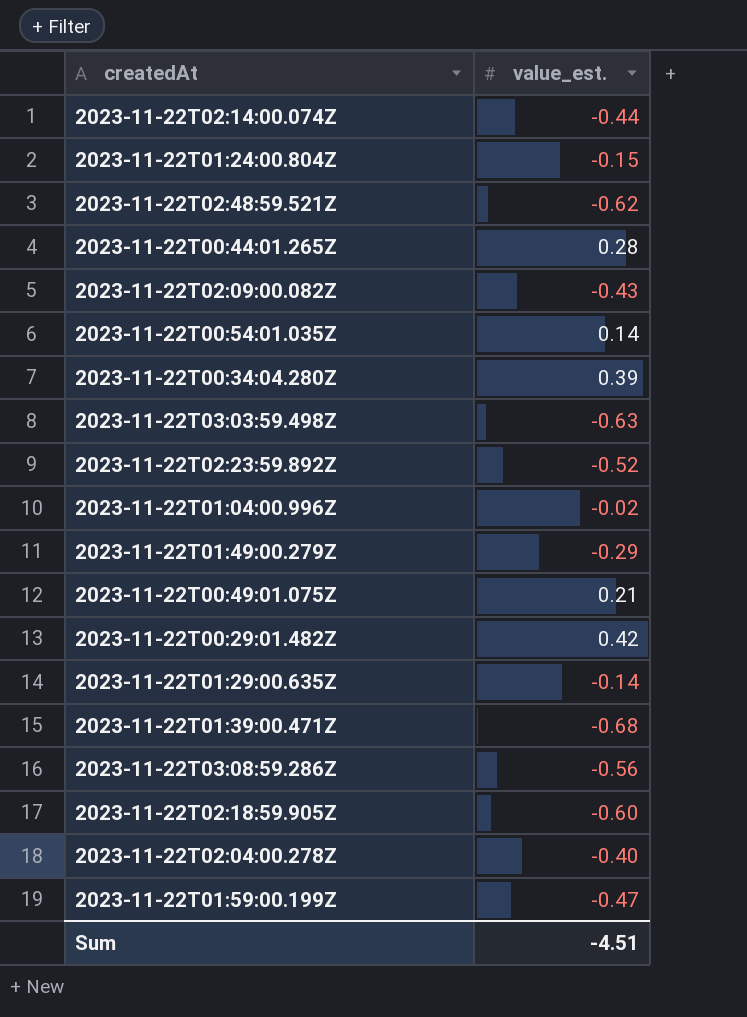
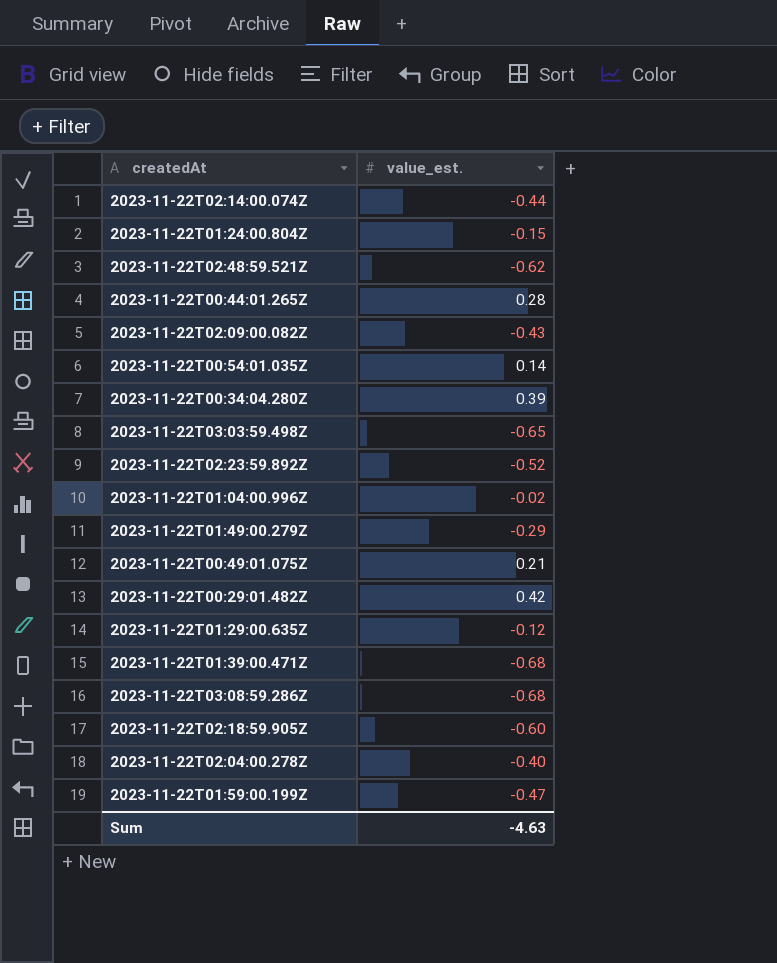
2023-11-22T03:03:59.498Z | value_est.: -0.63 -> -0.65
2023-11-22T01:29:00.635Z | value_est.: -0.14 -> -0.12
2023-11-22T03:08:59.286Z | value_est.: -0.56 -> -0.68
Sum | value_est.: -4.51 -> -4.63

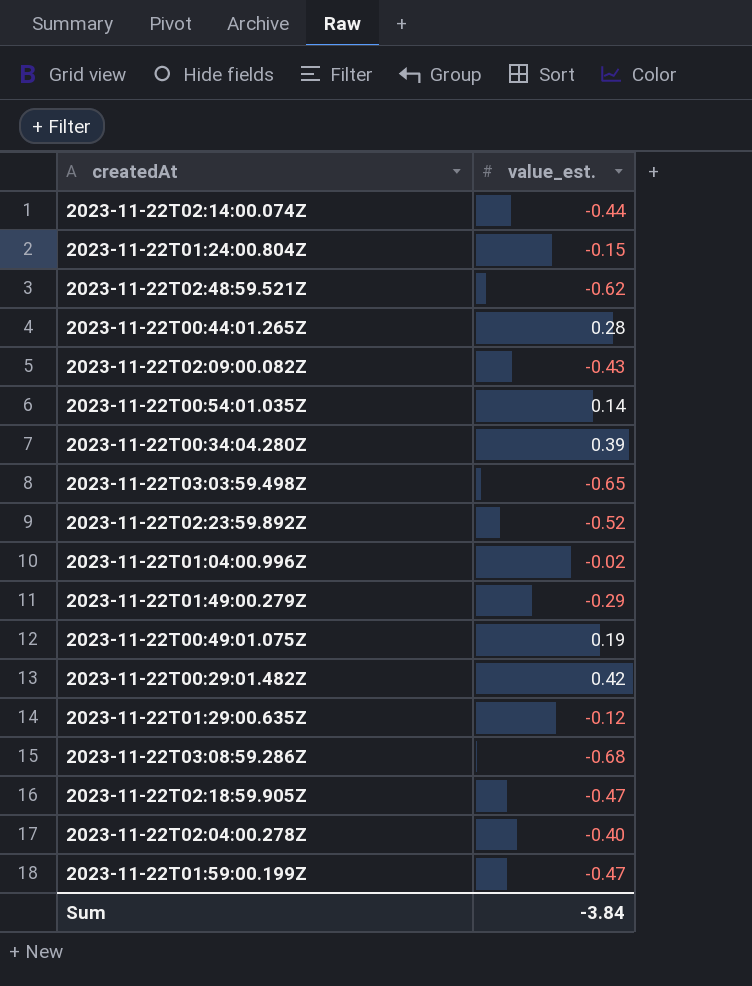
row 2023-11-22T01:39:00.471Z: -0.68 -> none
2023-11-22T00:49:01.075Z | value_est.: 0.21 -> 0.19
2023-11-22T02:18:59.905Z | value_est.: -0.60 -> -0.47
Sum | value_est.: -4.63 -> -3.84

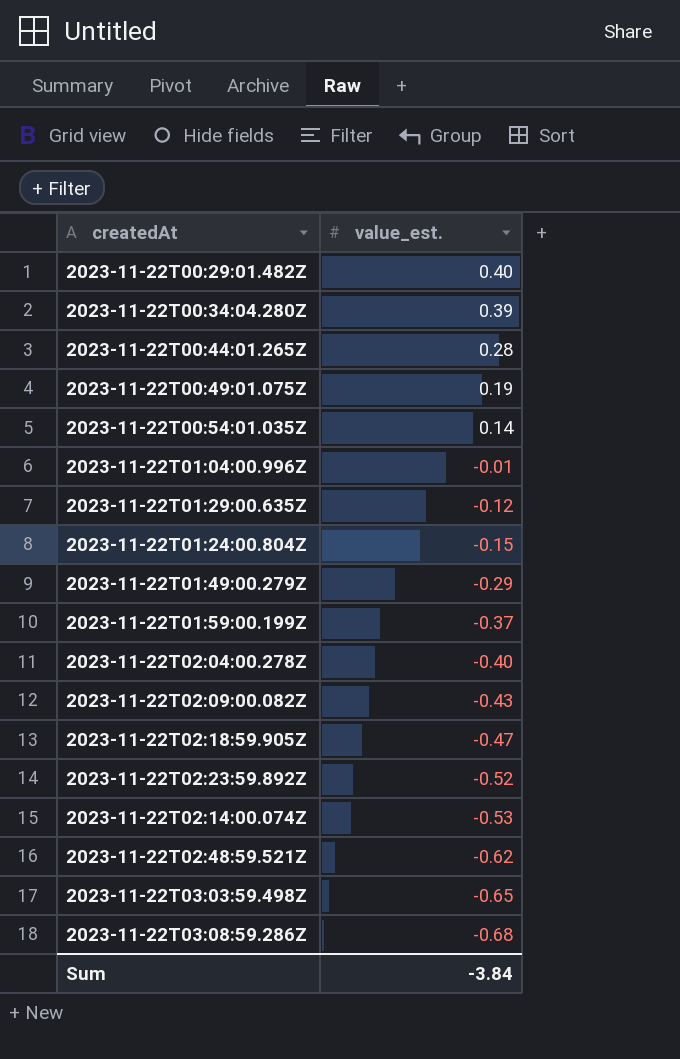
row order: none -> value_est. descending
2023-11-22T00:29:01.482Z | value_est.: 0.42 -> 0.40
2023-11-22T01:04:00.996Z | value_est.: -0.02 -> -0.01
2023-11-22T01:59:00.199Z | value_est.: -0.47 -> -0.37
2023-11-22T02:14:00.074Z | value_est.: -0.44 -> -0.53

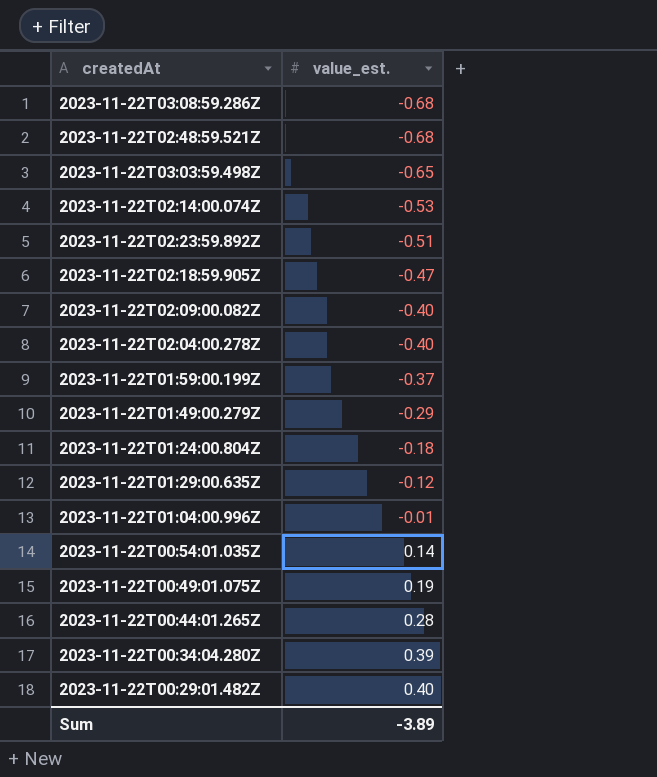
row order: value_est. descending -> value_est. ascending
2023-11-22T02:48:59.521Z | value_est.: -0.62 -> -0.68
2023-11-22T02:23:59.892Z | value_est.: -0.52 -> -0.51
2023-11-22T02:09:00.082Z | value_est.: -0.43 -> -0.40
2023-11-22T01:24:00.804Z | value_est.: -0.15 -> -0.18
Sum | value_est.: -3.84 -> -3.89

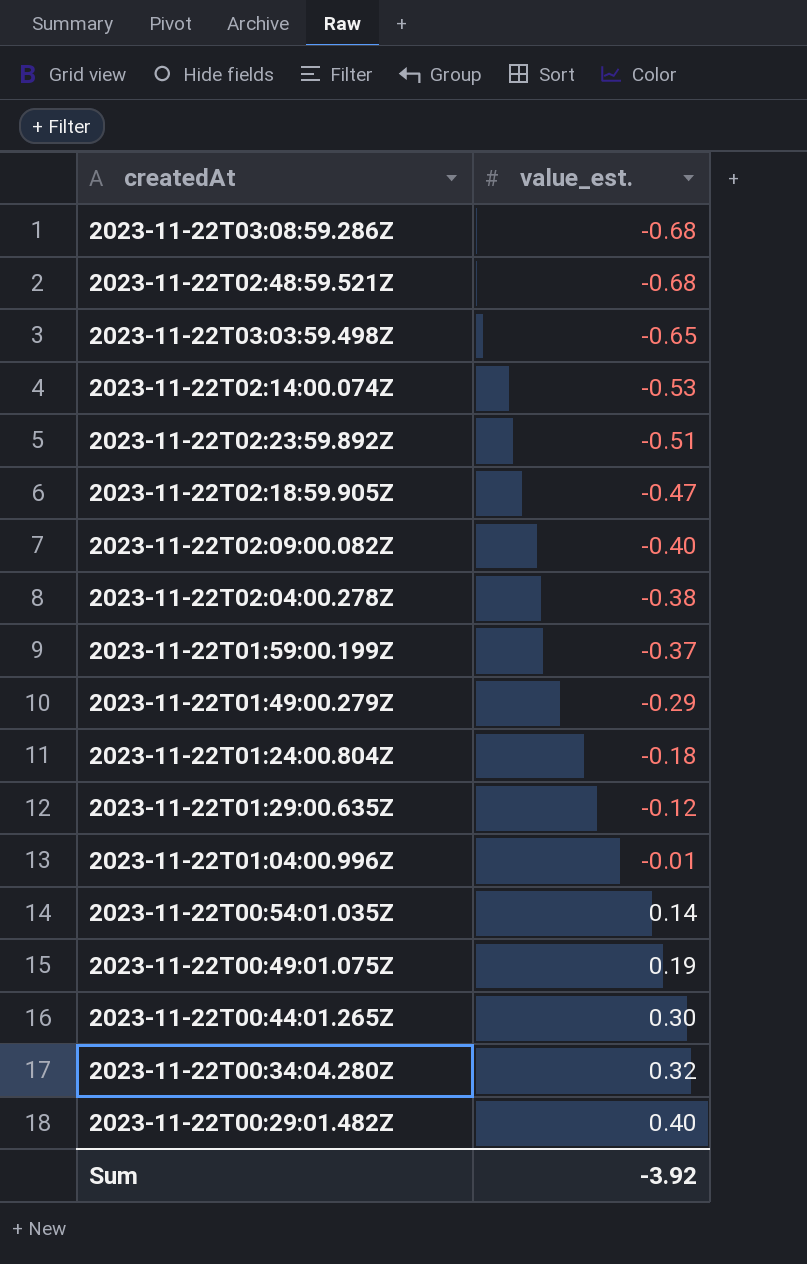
2023-11-22T02:04:00.278Z | value_est.: -0.40 -> -0.38
2023-11-22T00:44:01.265Z | value_est.: 0.28 -> 0.30
2023-11-22T00:34:04.280Z | value_est.: 0.39 -> 0.32
Sum | value_est.: -3.89 -> -3.92

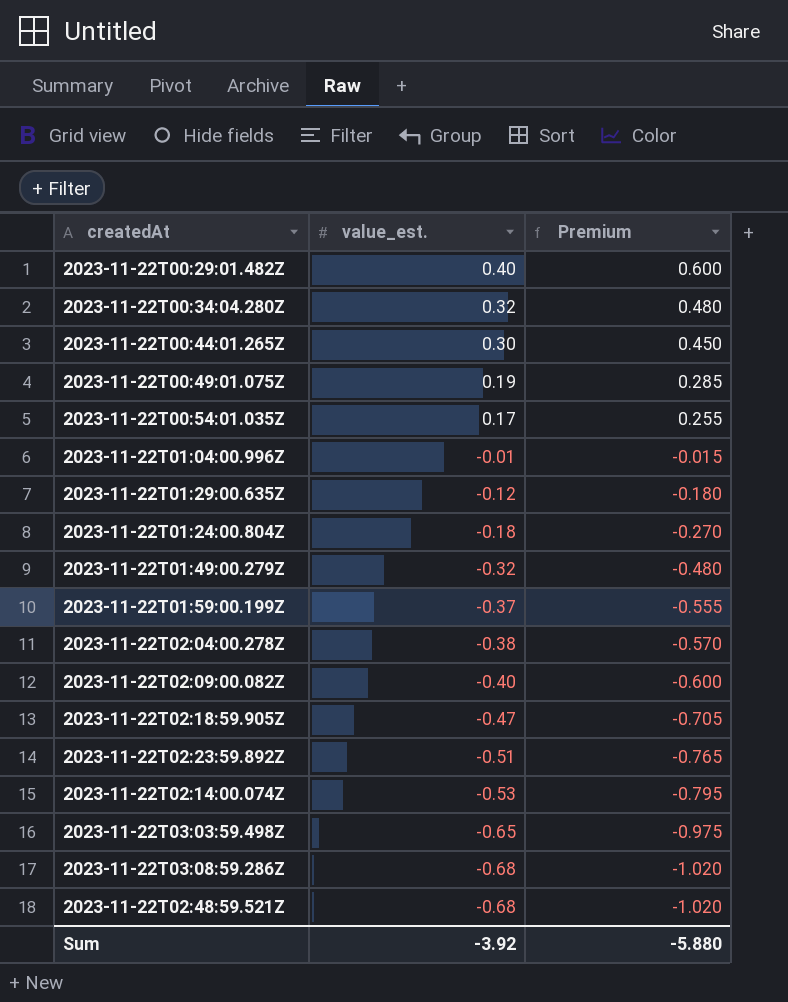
row order: value_est. ascending -> value_est. descending
column Premium | formula: none -> [value_est.] * 1.5
2023-11-22T00:54:01.035Z | value_est.: 0.14 -> 0.17
2023-11-22T01:49:00.279Z | value_est.: -0.29 -> -0.32

